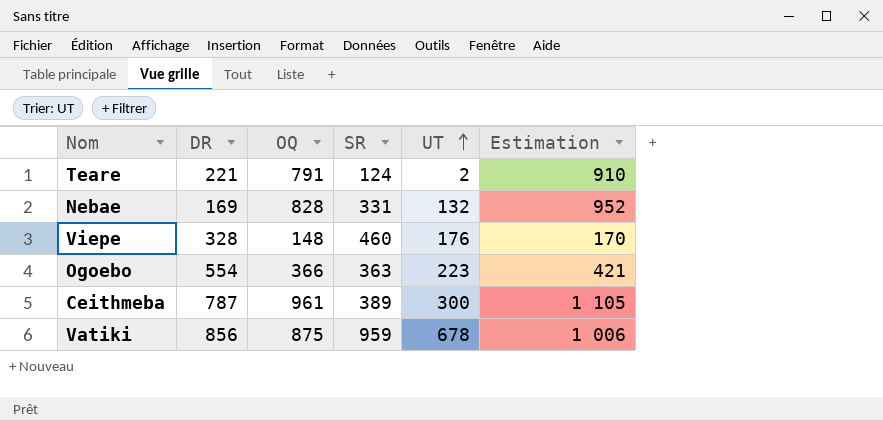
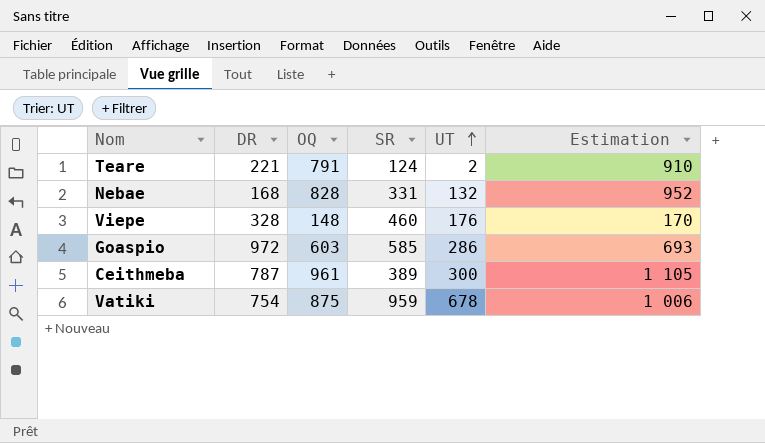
row Ogoebo: 554 | 366 | 363 | 223 | 421 -> none
Nebae | DR: 169 -> 168
row Goaspio: none -> 972 | 603 | 585 | 286 | 693
Vatiki | DR: 856 -> 754

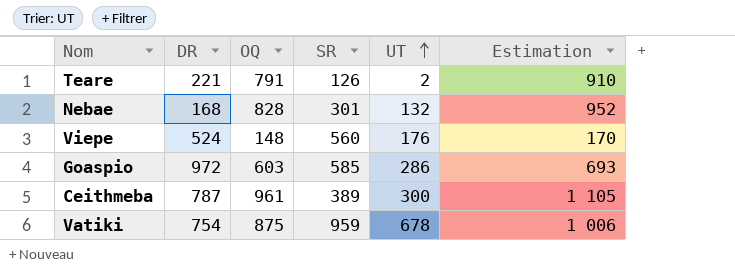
Teare | SR: 124 -> 126
Nebae | SR: 331 -> 301
Viepe | DR: 328 -> 524
Viepe | SR: 460 -> 560

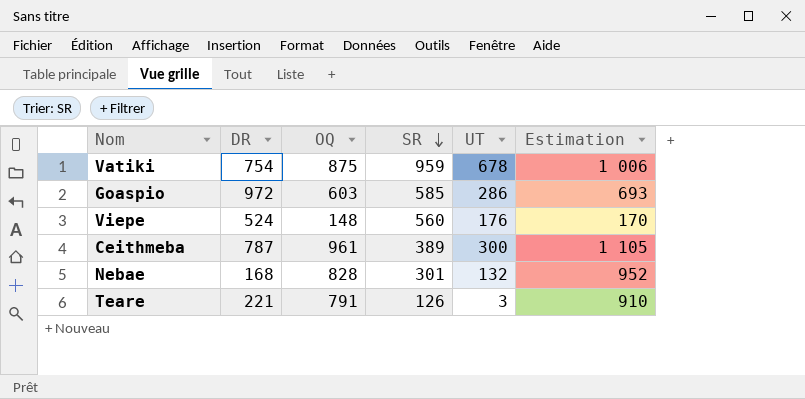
row order: UT ascending -> SR descending
Teare | UT: 2 -> 3

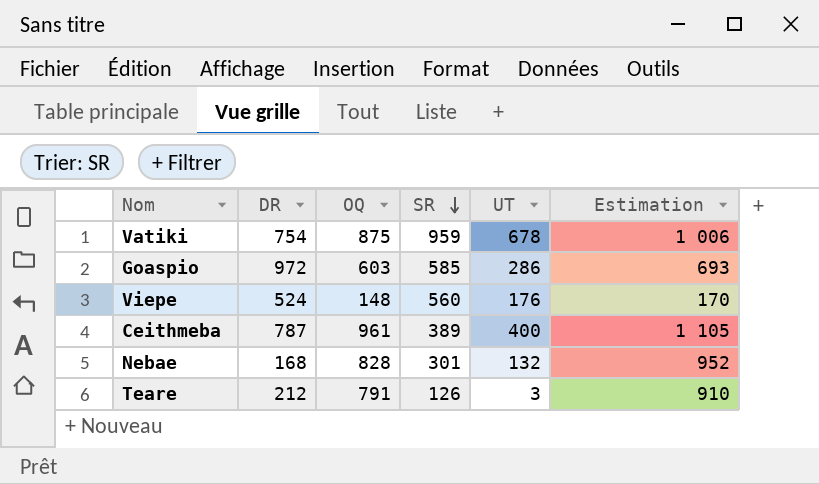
Ceithmeba | UT: 300 -> 400
Teare | DR: 221 -> 212

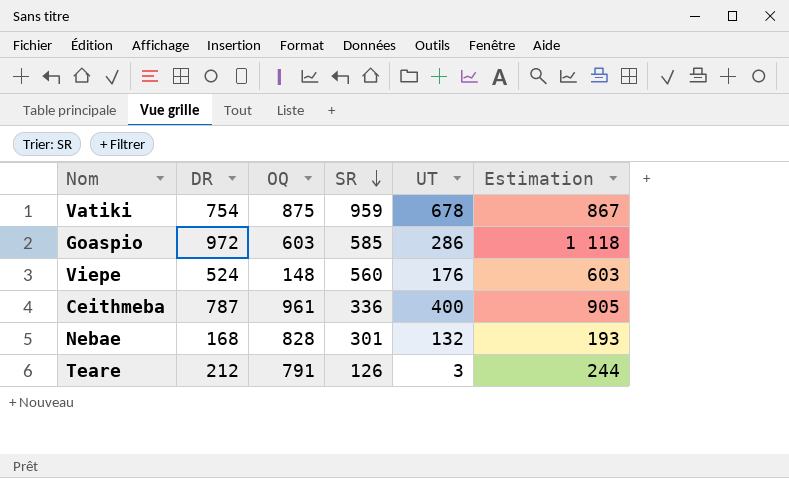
column Estimation | formula: [OQ] * 1,15 -> [DR] * 1,15
Ceithmeba | SR: 389 -> 336

